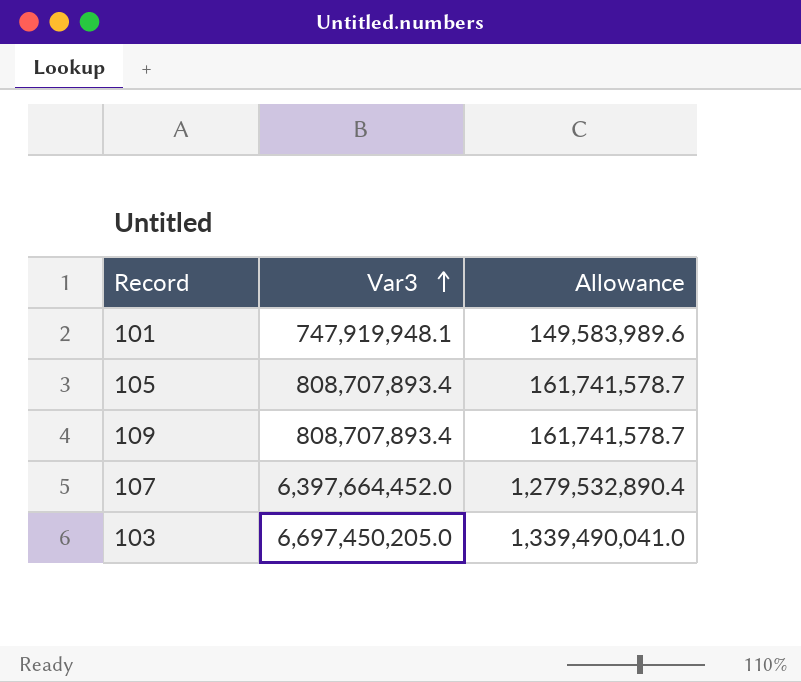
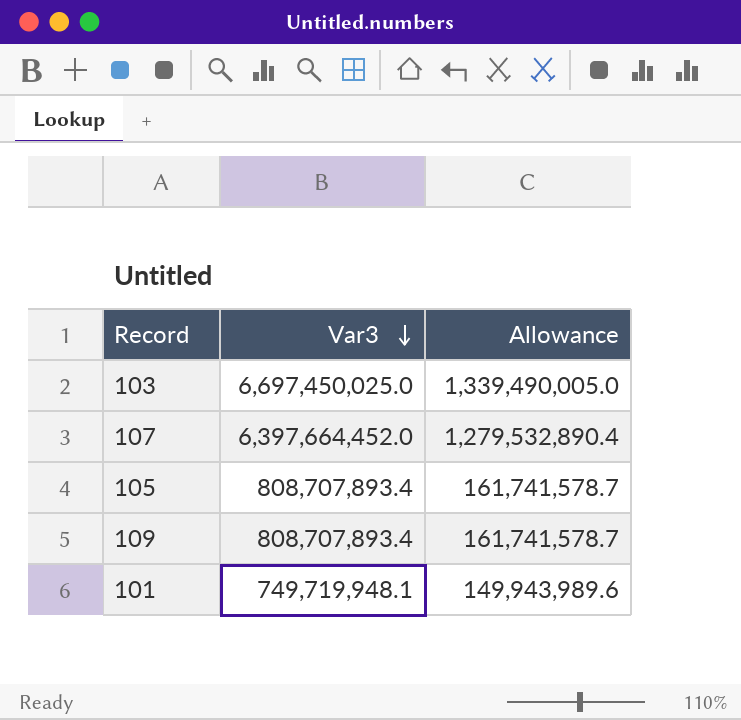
row order: Var3 ascending -> Var3 descending
103 | Var3: 6,697,450,205.0 -> 6,697,450,025.0
103 | Allowance: 1,339,490,041.0 -> 1,339,490,005.0
101 | Var3: 747,919,948.1 -> 749,719,948.1
101 | Allowance: 149,583,989.6 -> 149,943,989.6

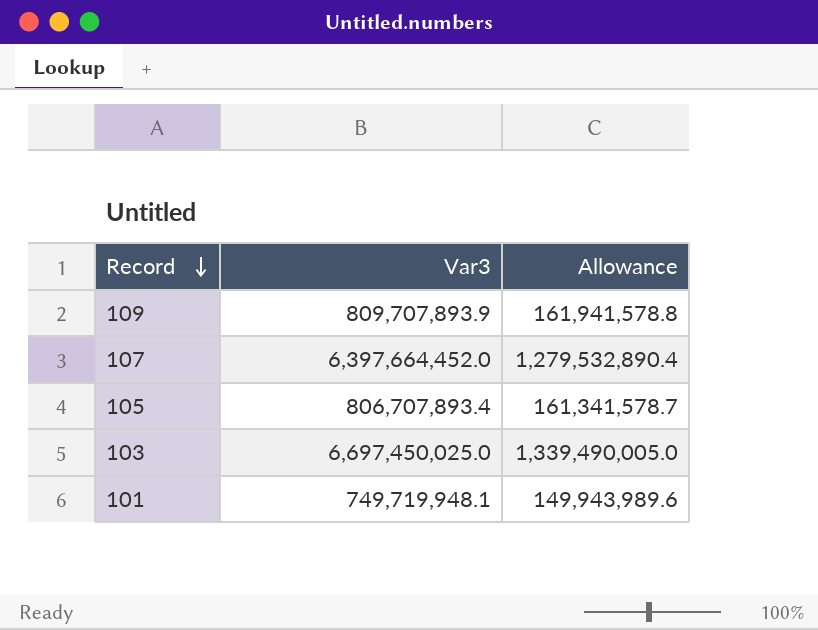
row order: Var3 descending -> Record descending
109 | Var3: 808,707,893.4 -> 809,707,893.9
109 | Allowance: 161,741,578.7 -> 161,941,578.8
105 | Var3: 808,707,893.4 -> 806,707,893.4
105 | Allowance: 161,741,578.7 -> 161,341,578.7

